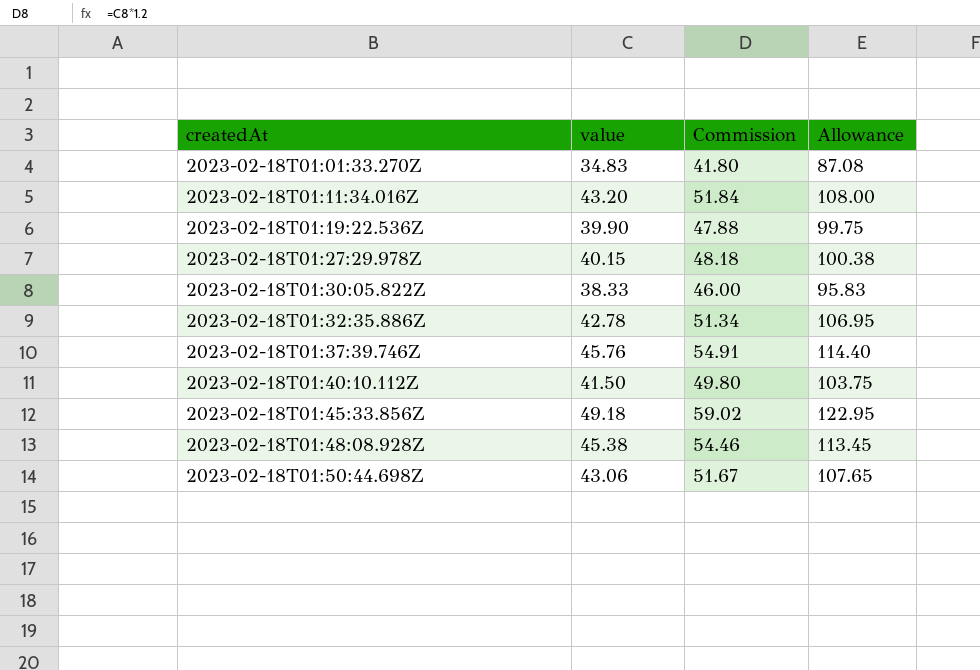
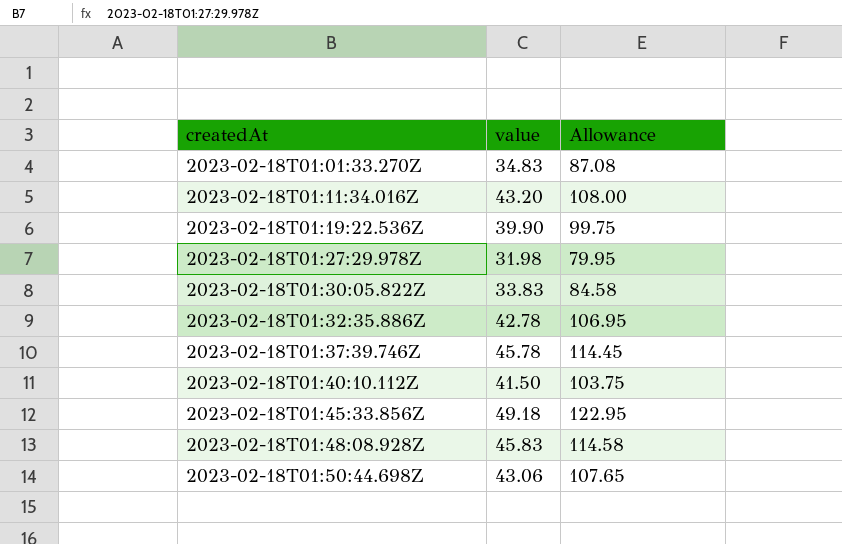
column Commission | formula: [value] * 1.2 -> none
2023-02-18T01:27:29.978Z | value: 40.15 -> 31.98
2023-02-18T01:27:29.978Z | Allowance: 100.38 -> 79.95
2023-02-18T01:30:05.822Z | value: 38.33 -> 33.83
2023-02-18T01:30:05.822Z | Allowance: 95.83 -> 84.58
2023-02-18T01:37:39.746Z | value: 45.76 -> 45.78
2023-02-18T01:37:39.746Z | Allowance: 114.40 -> 114.45
2023-02-18T01:48:08.928Z | value: 45.38 -> 45.83
2023-02-18T01:48:08.928Z | Allowance: 113.45 -> 114.58

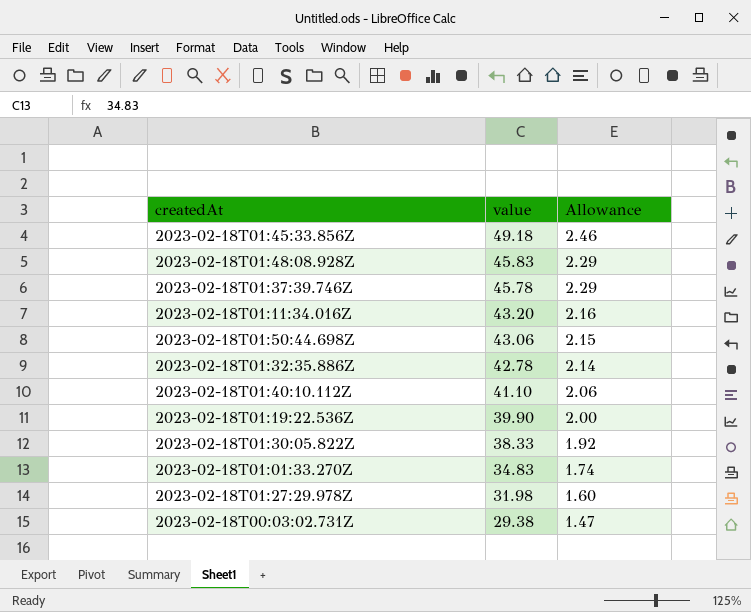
row order: createdAt ascending -> value descending
column Allowance | formula: [value] * 2.5 -> [value] * 0.05
2023-02-18T01:40:10.112Z | value: 41.50 -> 41.10
2023-02-18T01:30:05.822Z | value: 33.83 -> 38.33
row 2023-02-18T00:03:02.731Z: none -> 29.38 | 1.47

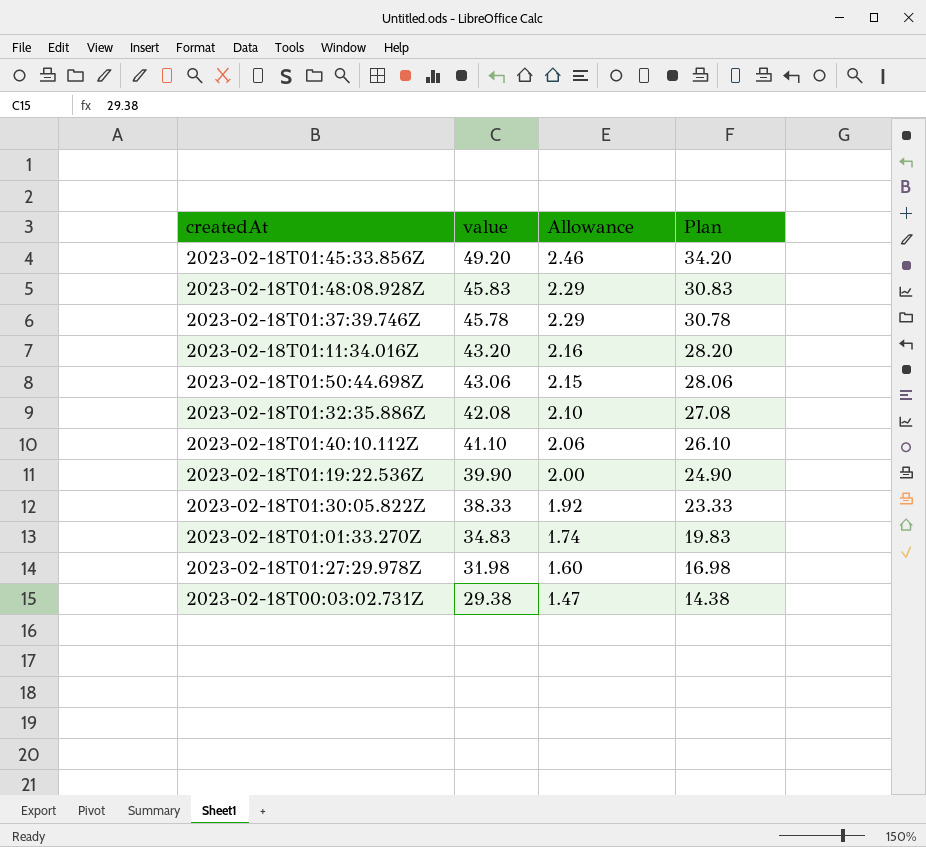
column Plan | formula: none -> [value] - 15
2023-02-18T01:45:33.856Z | value: 49.18 -> 49.20
2023-02-18T01:32:35.886Z | value: 42.78 -> 42.08
2023-02-18T01:32:35.886Z | Allowance: 2.14 -> 2.10

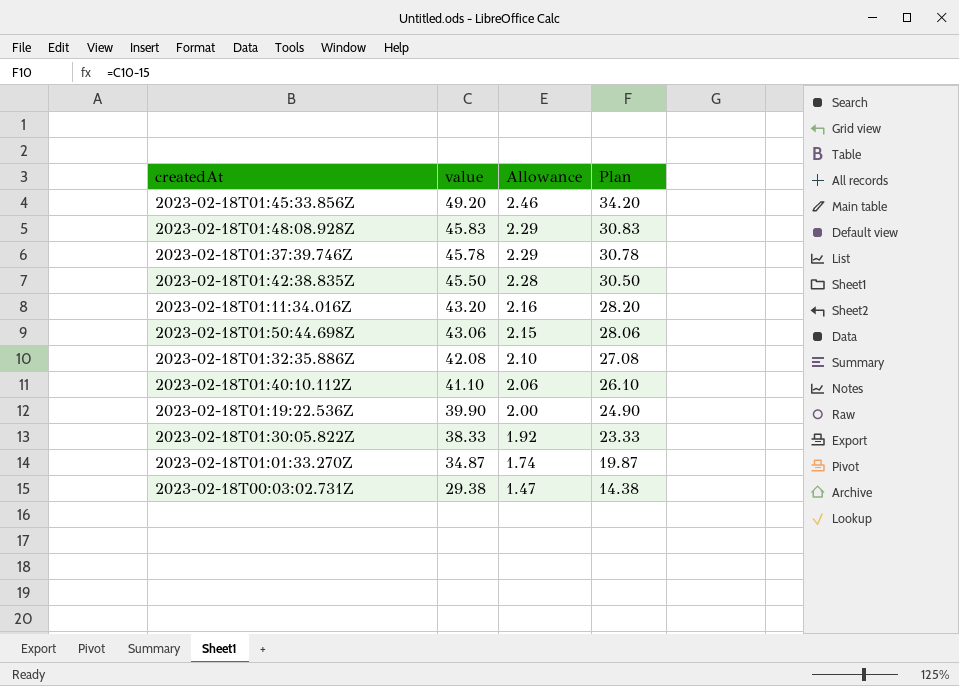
row 2023-02-18T01:27:29.978Z: 31.98 | 1.60 | 16.98 -> none
row 2023-02-18T01:42:38.835Z: none -> 45.50 | 2.28 | 30.50
2023-02-18T01:01:33.270Z | value: 34.83 -> 34.87
2023-02-18T01:01:33.270Z | Plan: 19.83 -> 19.87

